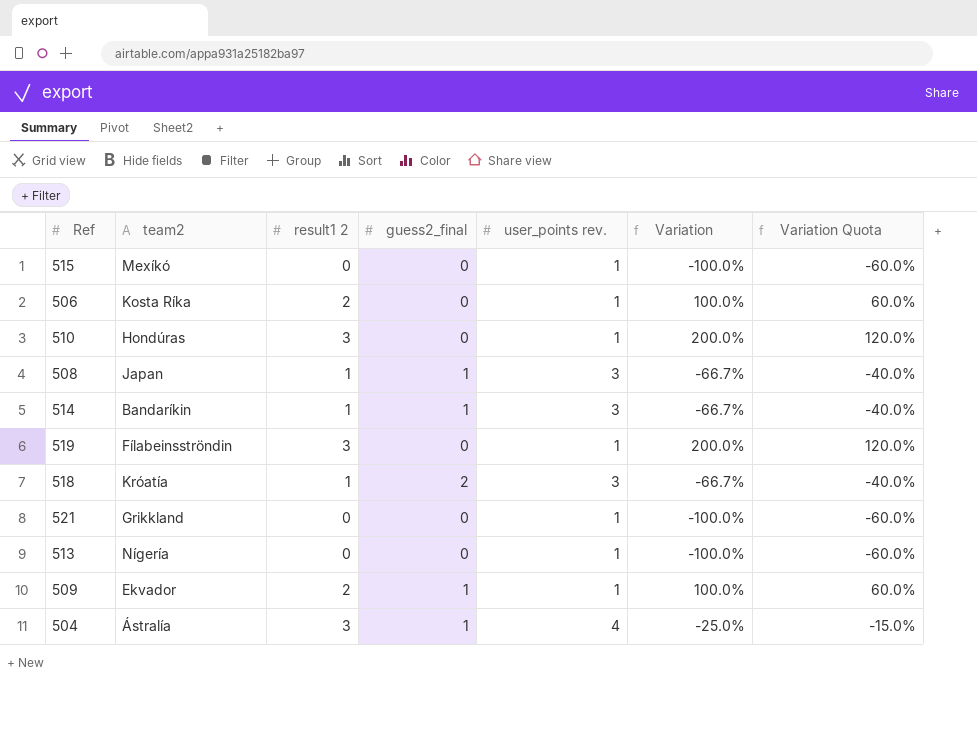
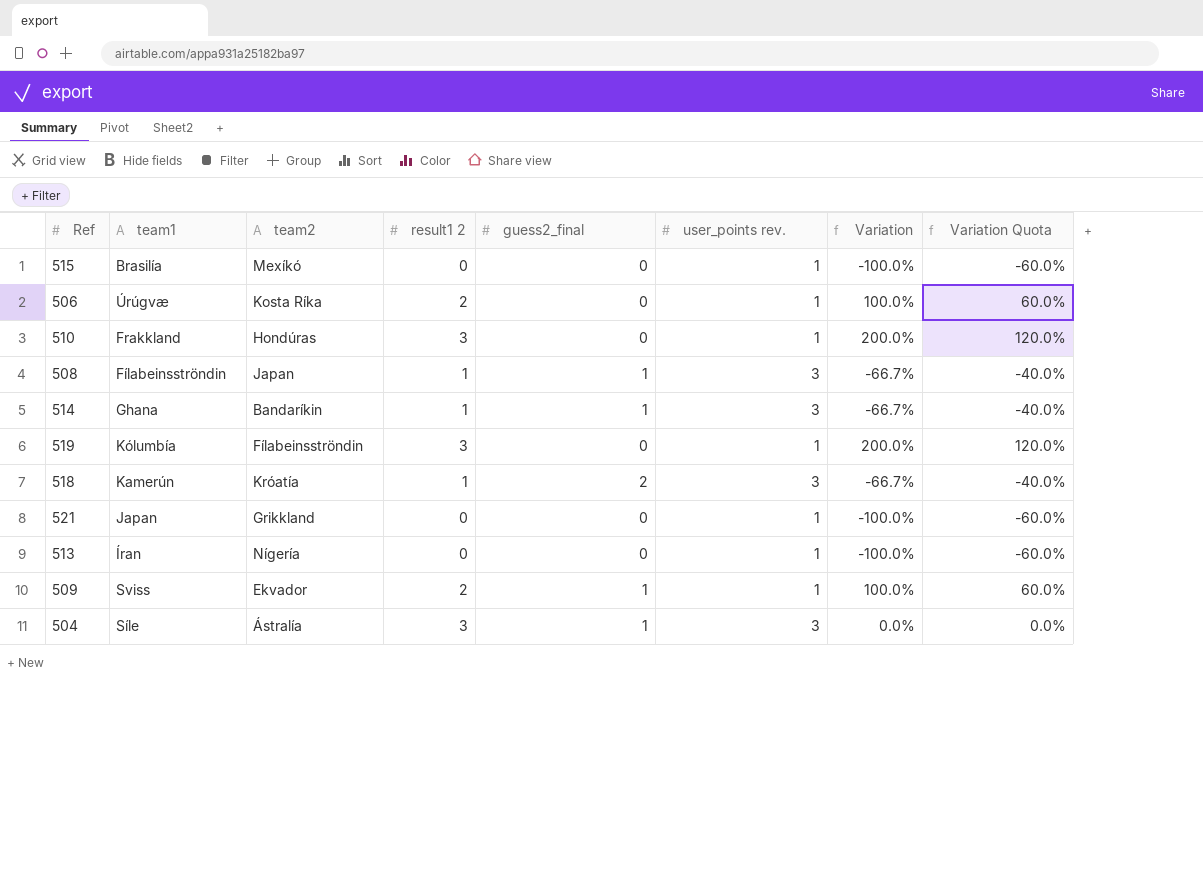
column team1 | position: none -> 2
504 | user_points rev.: 4 -> 3
504 | Variation: -25.0% -> 0.0%
504 | Variation Quota: -15.0% -> 0.0%

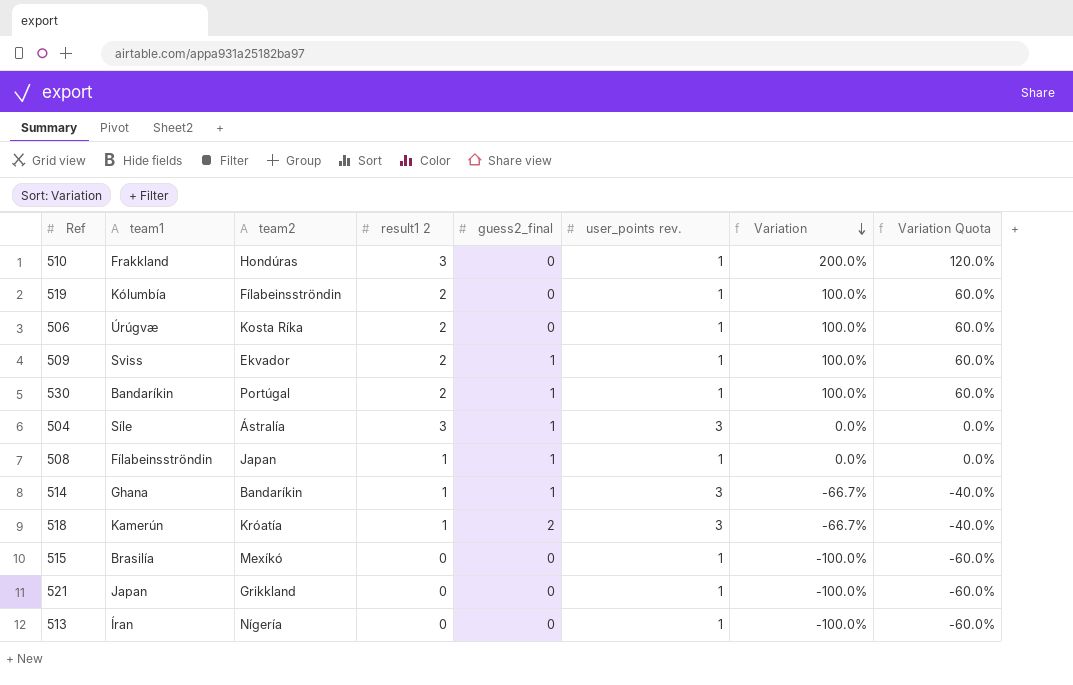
row order: none -> Variation descending
519 | result1 2: 3 -> 2
519 | Variation: 200.0% -> 100.0%
519 | Variation Quota: 120.0% -> 60.0%
row 530: none -> Bandaríkin | Portúgal | 2 | 1 | 1 | 100.0% | 60.0%
508 | user_points rev.: 3 -> 1
508 | Variation: -66.7% -> 0.0%
508 | Variation Quota: -40.0% -> 0.0%

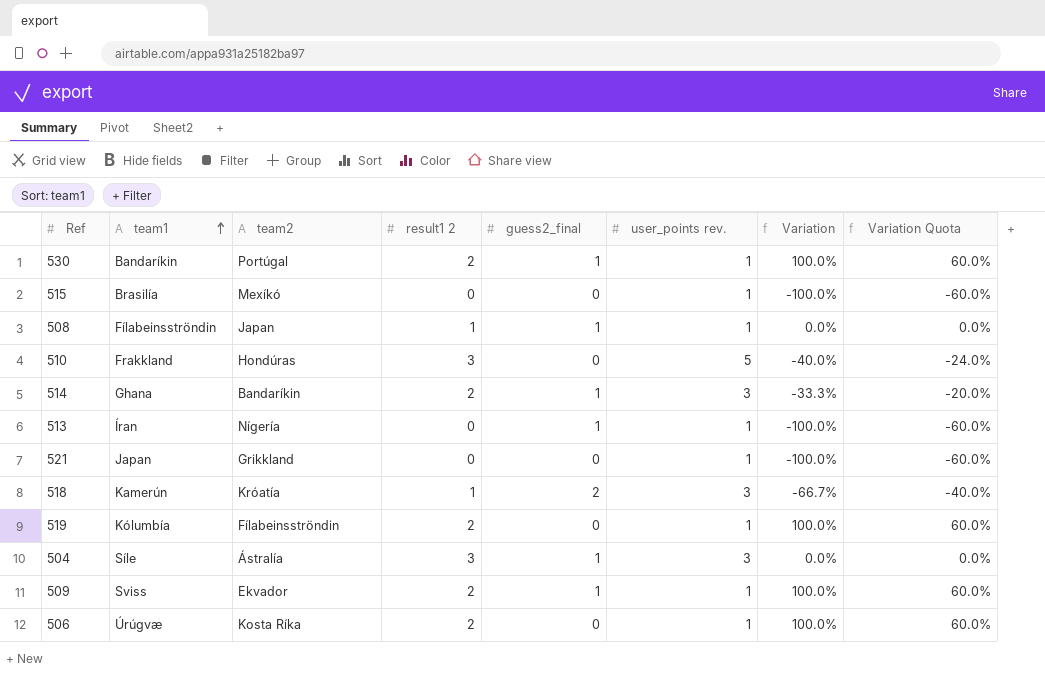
row order: Variation descending -> team1 ascending
510 | user_points rev.: 1 -> 5
510 | Variation: 200.0% -> -40.0%
510 | Variation Quota: 120.0% -> -24.0%
514 | result1 2: 1 -> 2
514 | Variation: -66.7% -> -33.3%
514 | Variation Quota: -40.0% -> -20.0%
513 | guess2_final: 0 -> 1

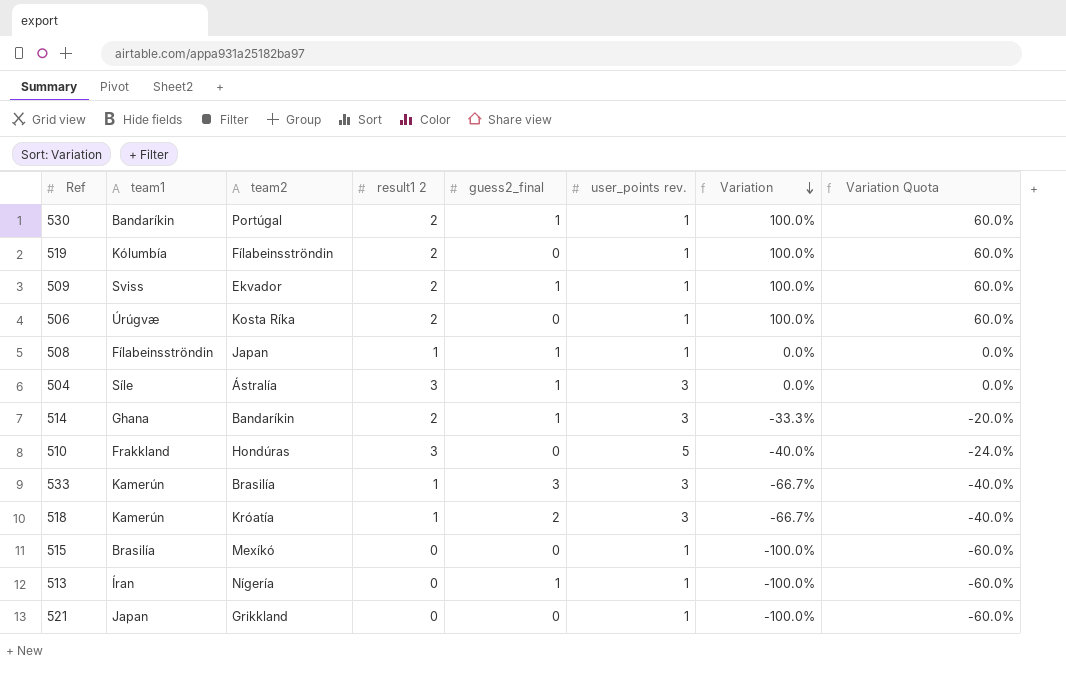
row order: team1 ascending -> Variation descending
row 533: none -> Kamerún | Brasilía | 1 | 3 | 3 | -66.7% | -40.0%

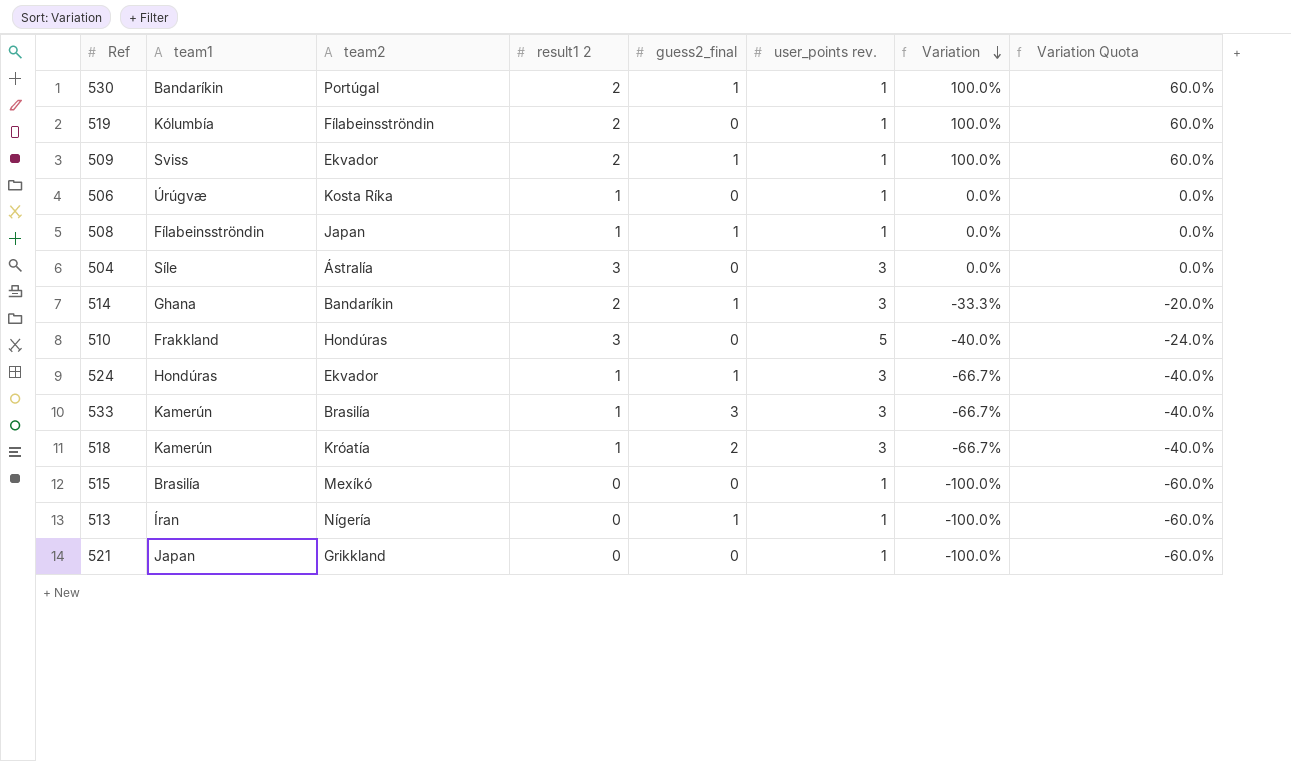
506 | result1 2: 2 -> 1
506 | Variation: 100.0% -> 0.0%
506 | Variation Quota: 60.0% -> 0.0%
504 | guess2_final: 1 -> 0
row 524: none -> Hondúras | Ekvador | 1 | 1 | 3 | -66.7% | -40.0%

